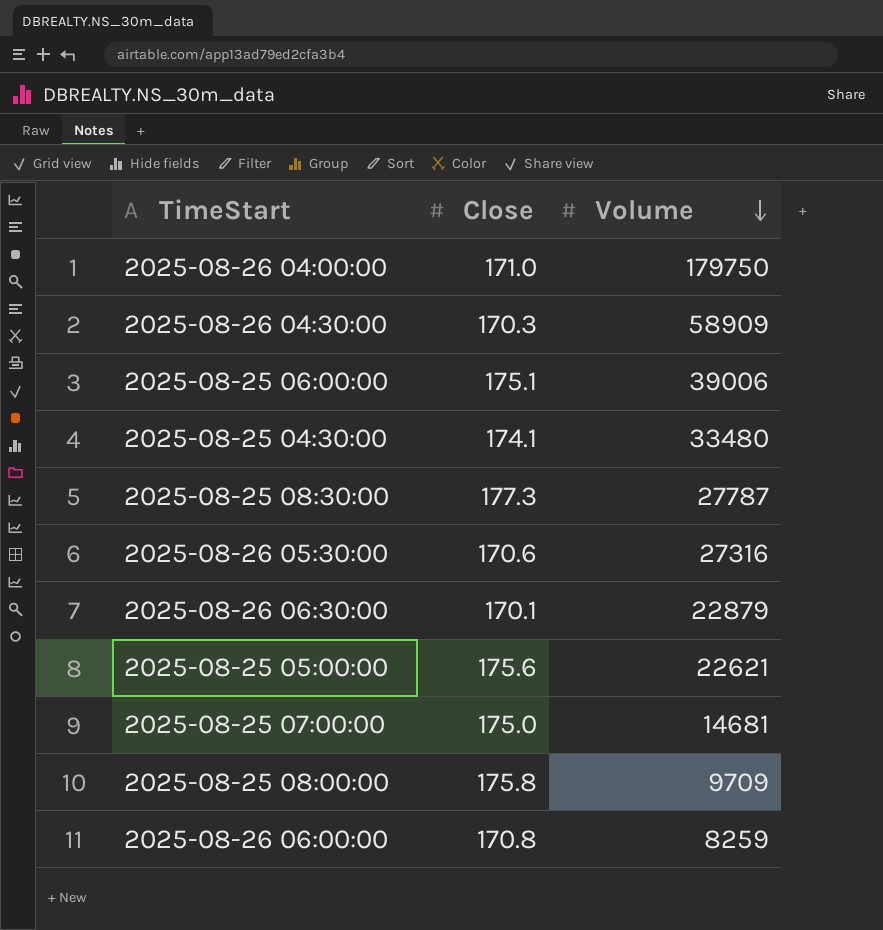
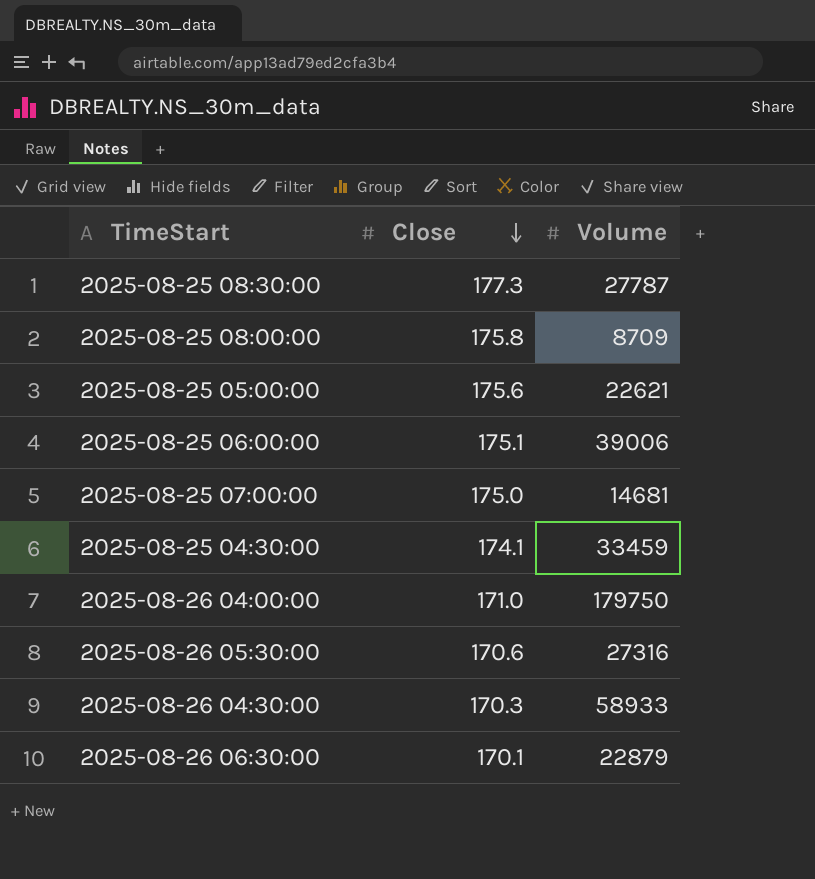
row order: Volume descending -> Close descending
row 2025-08-26 06:00:00: 170.8 | 8259 -> none
2025-08-25 08:00:00 | Volume: 9709 -> 8709
2025-08-25 04:30:00 | Volume: 33480 -> 33459
2025-08-26 04:30:00 | Volume: 58909 -> 58933

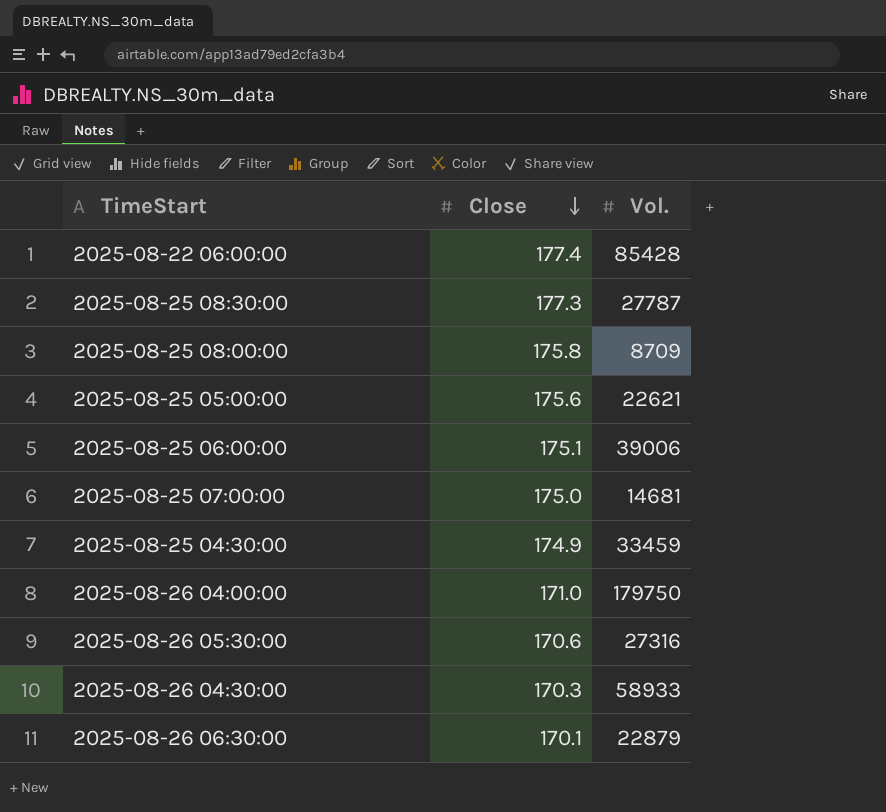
column name: Volume -> Vol.
row 2025-08-22 06:00:00: none -> 177.4 | 85428
2025-08-25 04:30:00 | Close: 174.1 -> 174.9

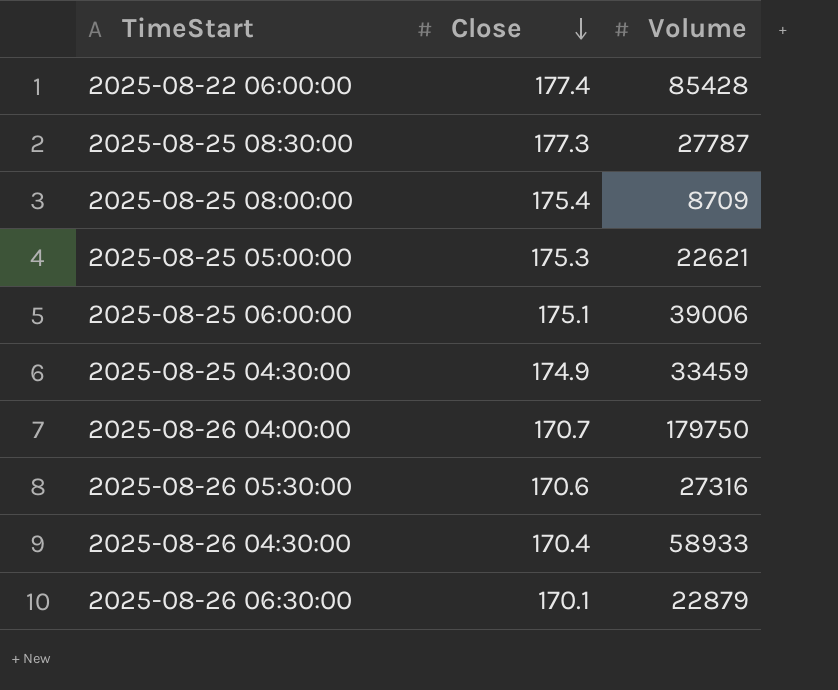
column name: Vol. -> Volume
row 2025-08-25 07:00:00: 175.0 | 14681 -> none
2025-08-25 08:00:00 | Close: 175.8 -> 175.4
2025-08-25 05:00:00 | Close: 175.6 -> 175.3
2025-08-26 04:00:00 | Close: 171.0 -> 170.7
2025-08-26 04:30:00 | Close: 170.3 -> 170.4

